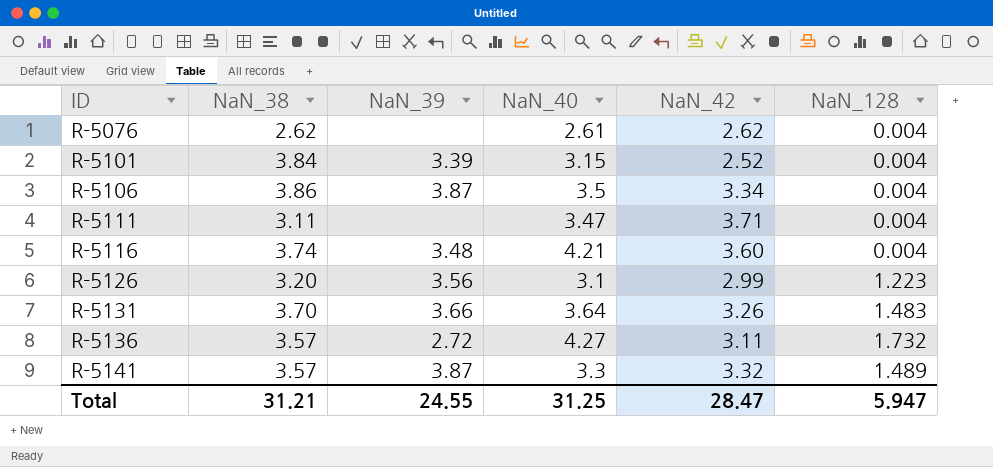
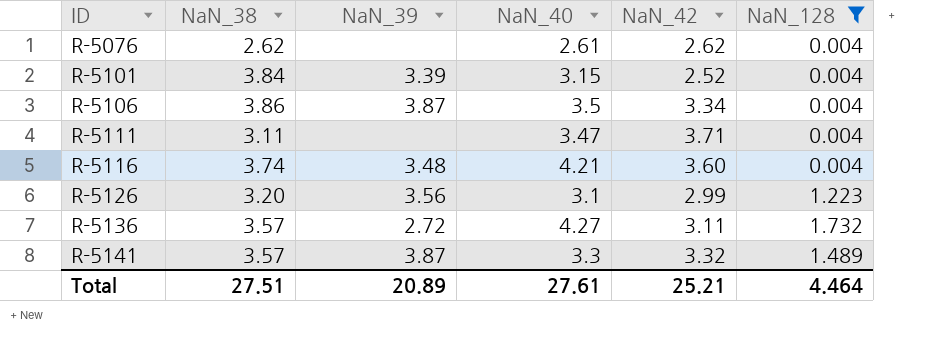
filter: none -> NaN_128 != 1.483
Total | NaN_38: 31.21 -> 27.51
Total | NaN_39: 24.55 -> 20.89
Total | NaN_40: 31.25 -> 27.61
Total | NaN_42: 28.47 -> 25.21
Total | NaN_128: 5.947 -> 4.464

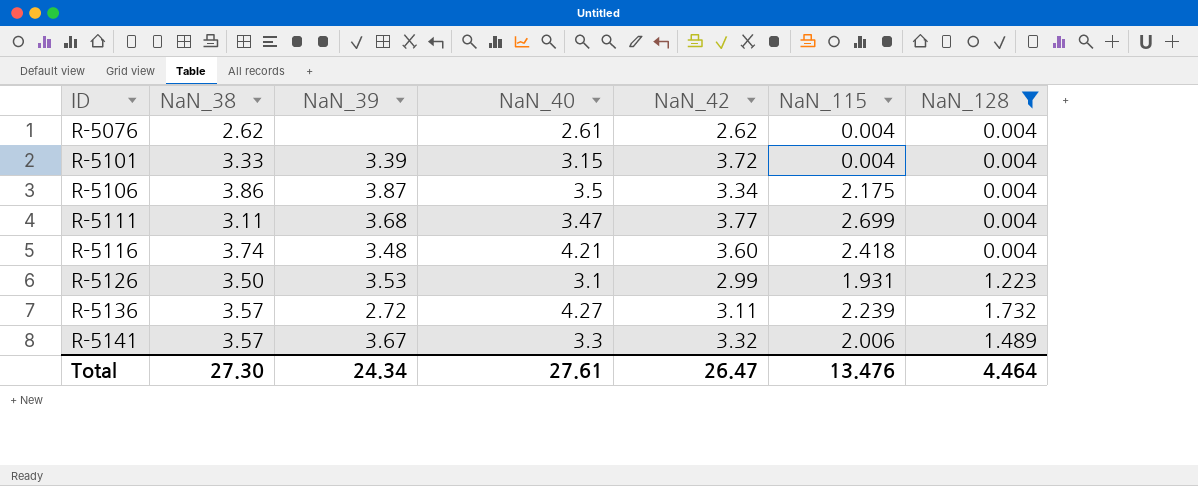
column NaN_115 | position: none -> 6
R-5101 | NaN_38: 3.84 -> 3.33
R-5101 | NaN_42: 2.52 -> 3.72
R-5111 | NaN_39: none -> 3.68
R-5111 | NaN_42: 3.71 -> 3.77
R-5126 | NaN_38: 3.20 -> 3.50
R-5126 | NaN_39: 3.56 -> 3.53
R-5141 | NaN_39: 3.87 -> 3.67
Total | NaN_38: 27.51 -> 27.30
Total | NaN_39: 20.89 -> 24.34
Total | NaN_42: 25.21 -> 26.47

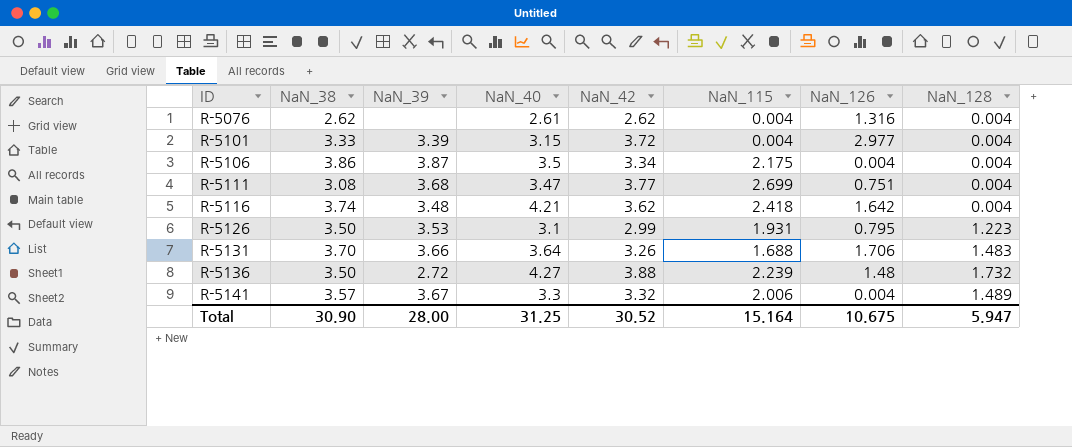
filter: NaN_128 != 1.483 -> none
column NaN_126 | position: none -> 7
R-5111 | NaN_38: 3.11 -> 3.08
R-5116 | NaN_42: 3.60 -> 3.62
R-5136 | NaN_38: 3.57 -> 3.50
R-5136 | NaN_42: 3.11 -> 3.88
Total | NaN_38: 27.30 -> 30.90
Total | NaN_39: 24.34 -> 28.00
Total | NaN_40: 27.61 -> 31.25
Total | NaN_42: 26.47 -> 30.52
Total | NaN_115: 13.476 -> 15.164
Total | NaN_128: 4.464 -> 5.947

